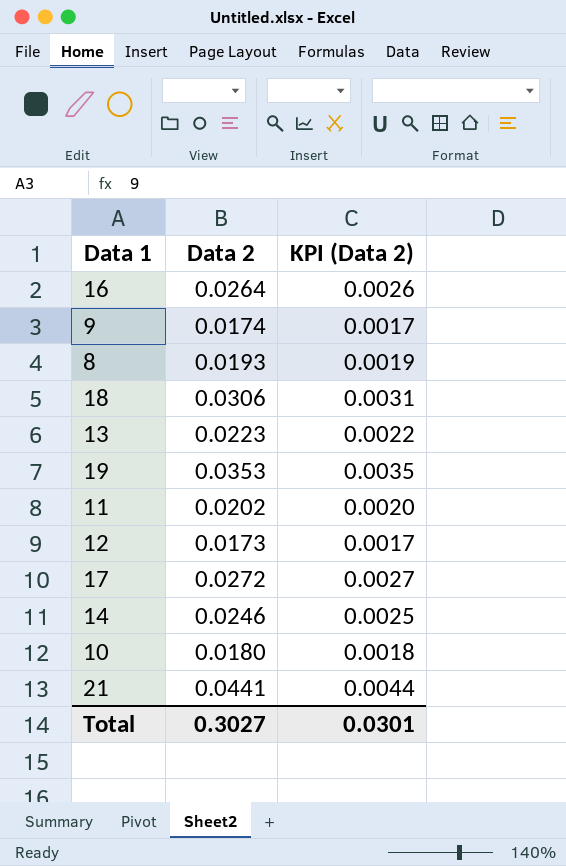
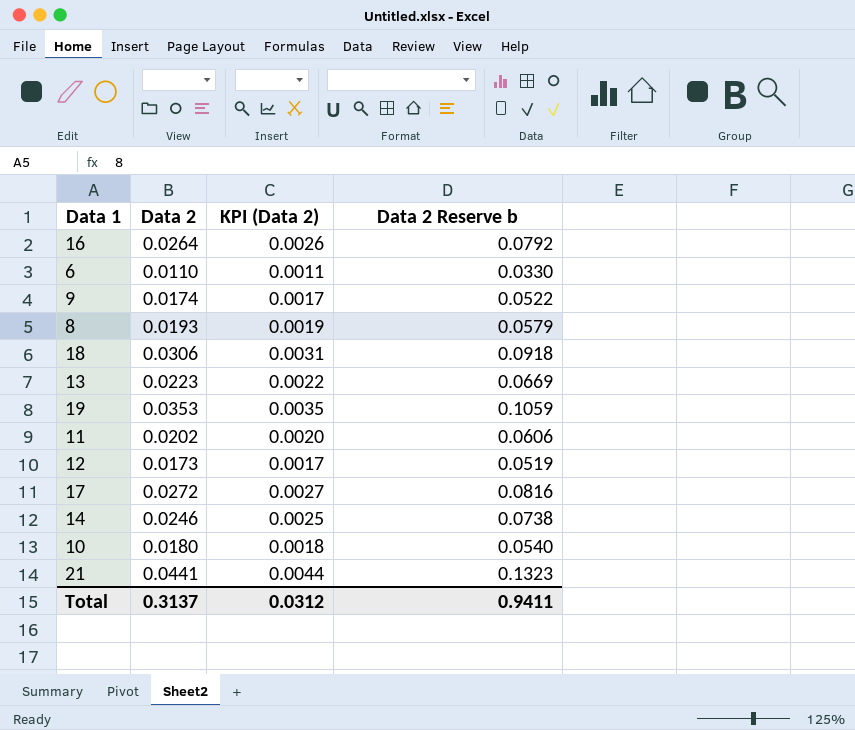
column Data 2 Reserve b | formula: none -> [Data 2] * 3
row 6: none -> 0.0110 | 0.0011 | 0.0330
Total | Data 2: 0.3027 -> 0.3137
Total | KPI (Data 2): 0.0301 -> 0.0312

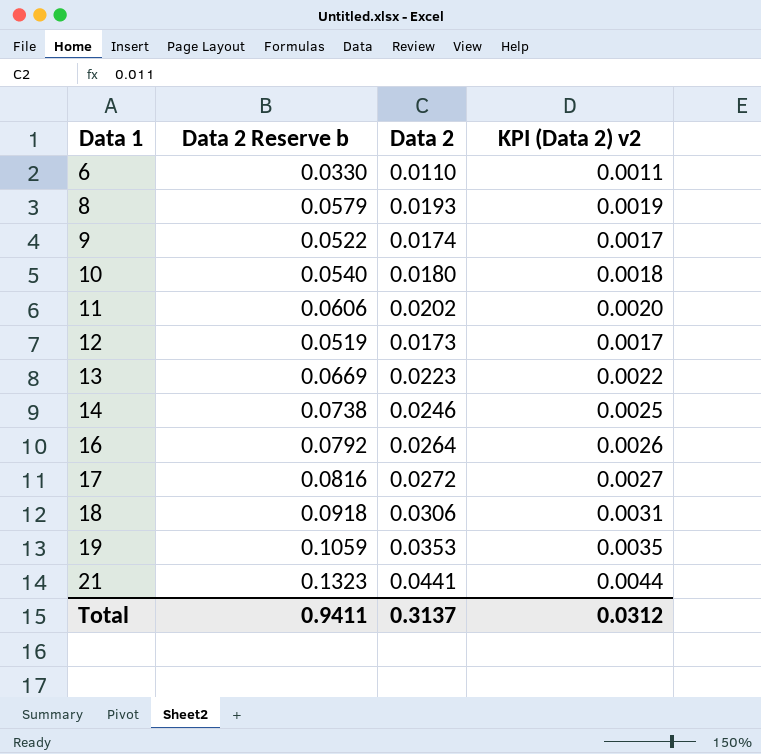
row order: none -> Data 1 ascending
column Data 2 Reserve b | position: 4 -> 2
column name: KPI (Data 2) -> KPI (Data 2) v2

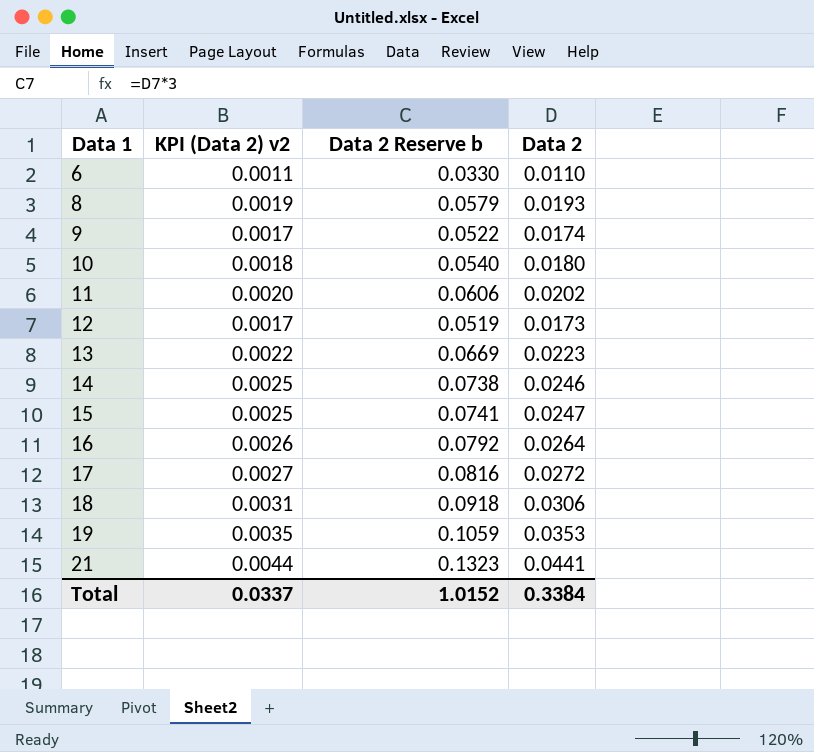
column KPI (Data 2) v2 | position: 4 -> 2
row 15: none -> 0.0025 | 0.0741 | 0.0247
Total | KPI (Data 2) v2: 0.0312 -> 0.0337
Total | Data 2 Reserve b: 0.9411 -> 1.0152
Total | Data 2: 0.3137 -> 0.3384

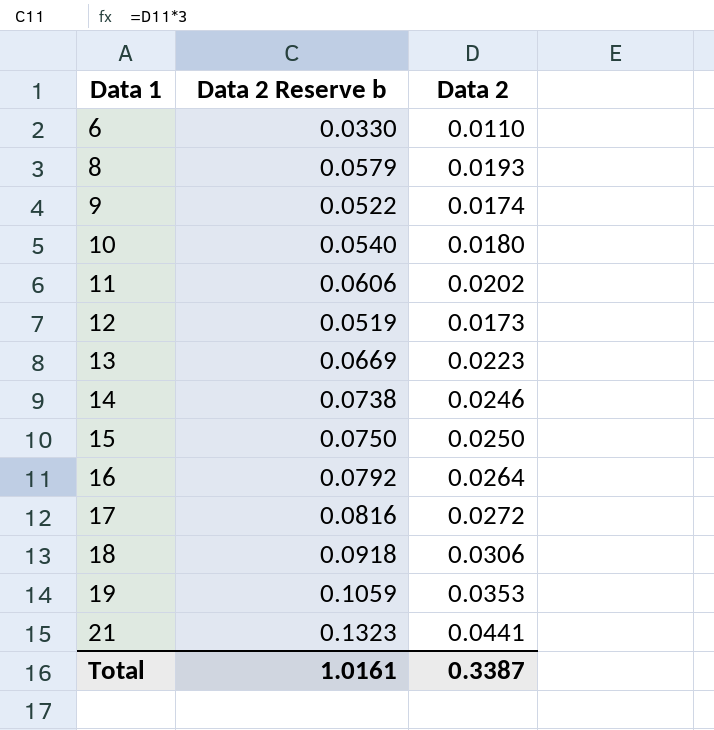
column KPI (Data 2) v2 | formula: [Data 2] * 0.1 -> none
15 | Data 2 Reserve b: 0.0741 -> 0.0750
15 | Data 2: 0.0247 -> 0.0250
Total | Data 2 Reserve b: 1.0152 -> 1.0161
Total | Data 2: 0.3384 -> 0.3387

